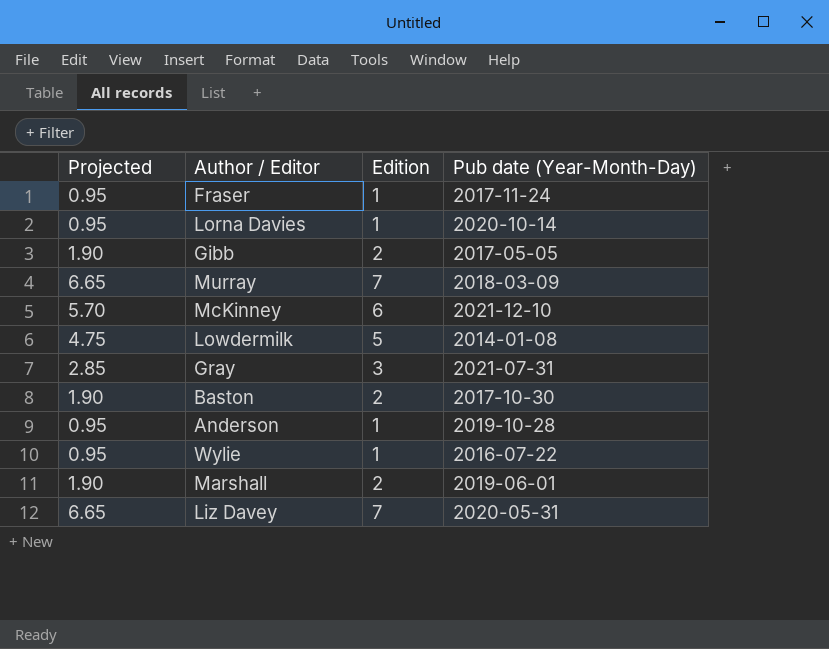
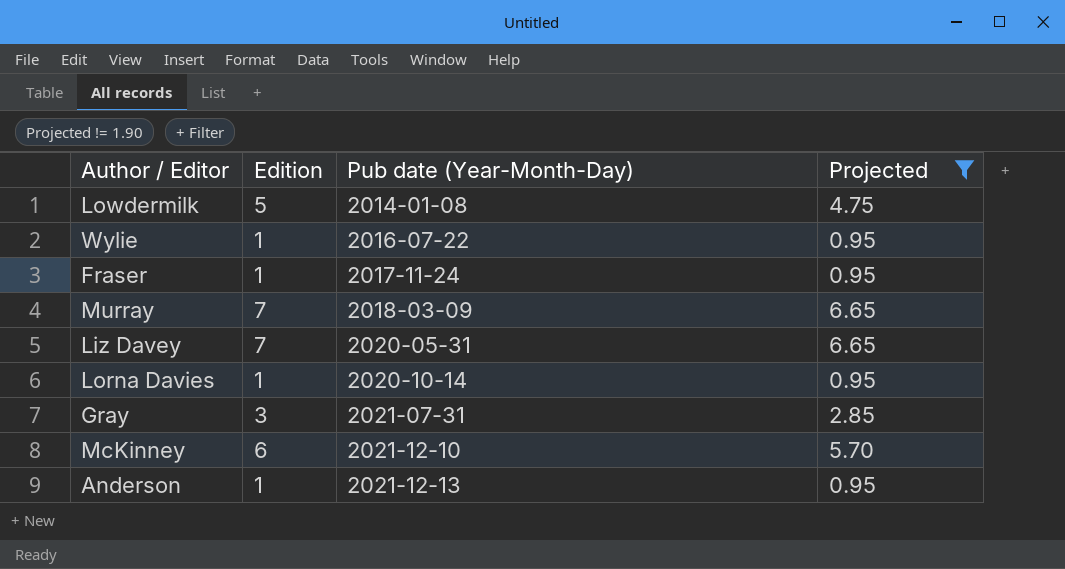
filter: none -> Projected != 1.90
row order: none -> Pub date (Year-Month-Day) ascending
column Projected | position: 1 -> 4
Anderson | Pub date (Year-Month-Day): 2019-10-28 -> 2021-12-13

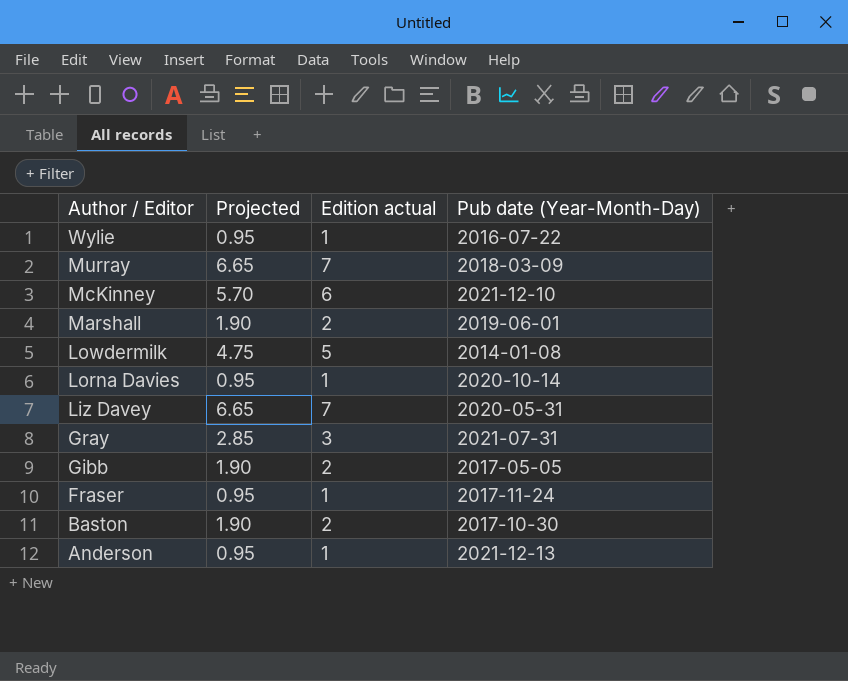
filter: Projected != 1.90 -> none
row order: Pub date (Year-Month-Day) ascending -> Author / Editor descending
column Projected | position: 4 -> 2
column name: Edition -> Edition actual

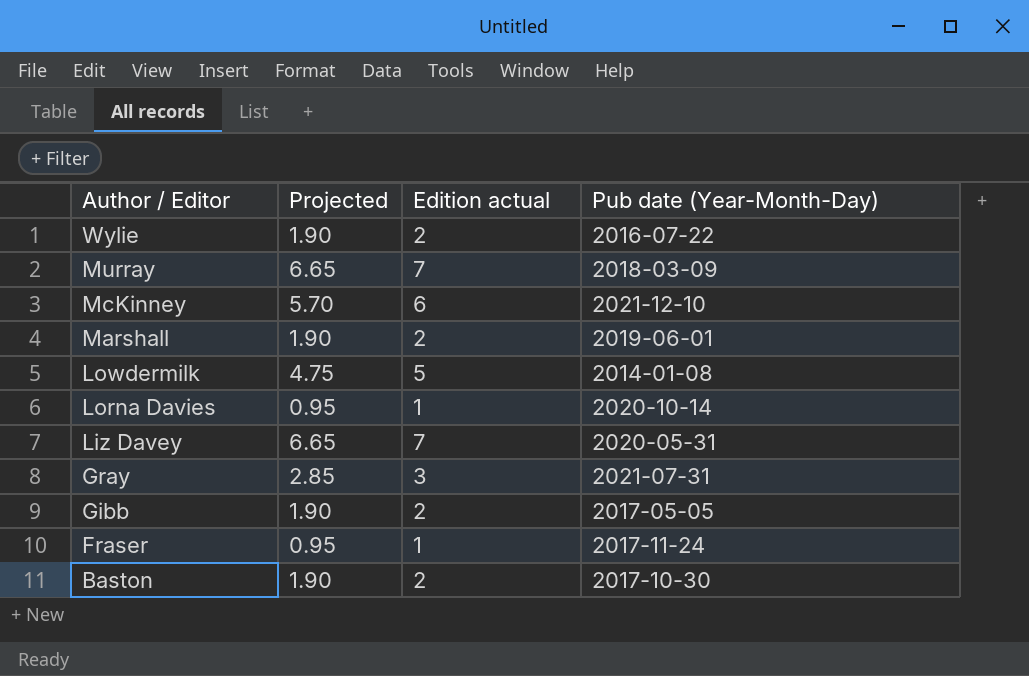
row Anderson: 0.95 | 1 | 2021-12-13 -> none
Wylie | Projected: 0.95 -> 1.90
Wylie | Edition actual: 1 -> 2

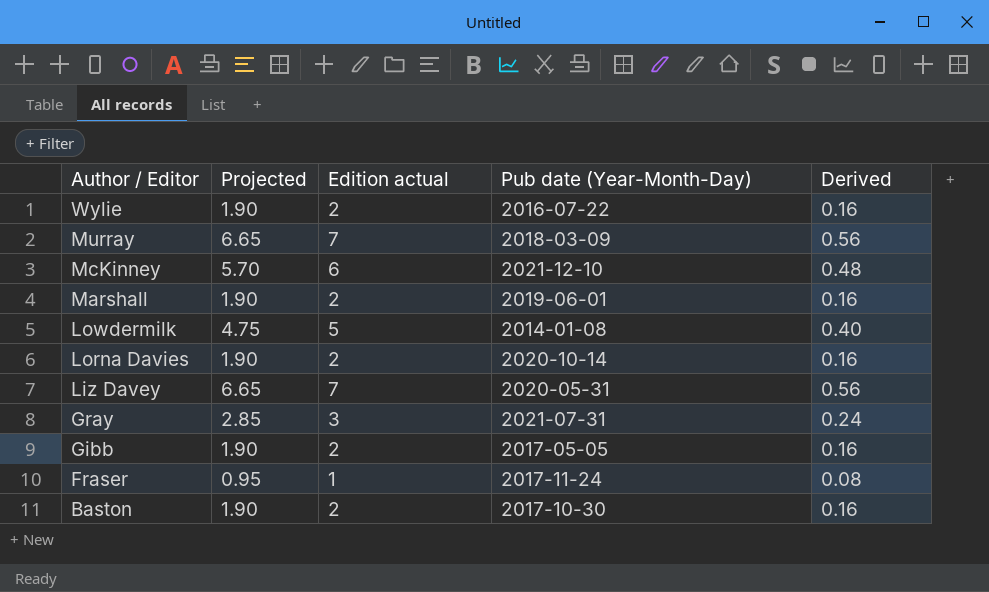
column Derived | formula: none -> [Edition actual] * 0.08
Lorna Davies | Projected: 0.95 -> 1.90
Lorna Davies | Edition actual: 1 -> 2

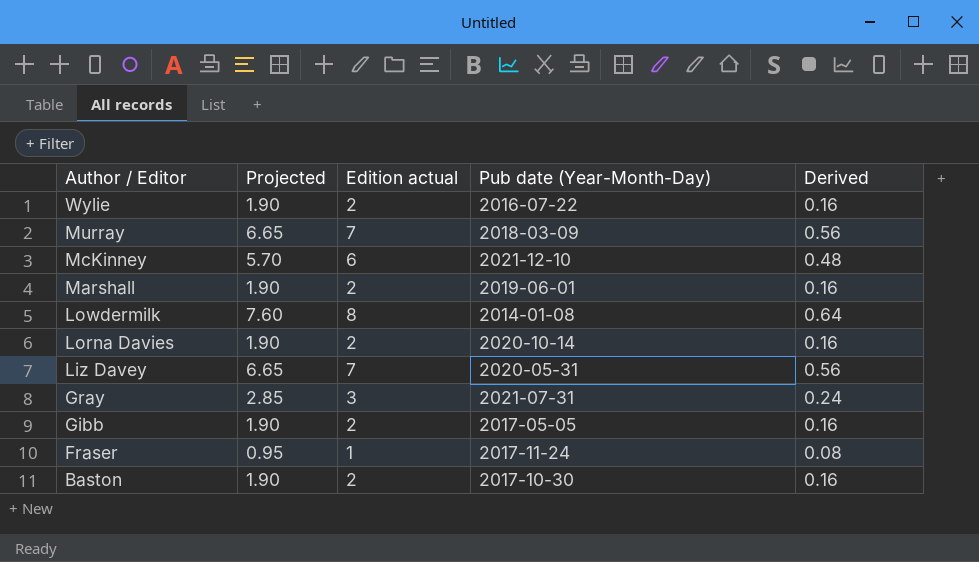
Lowdermilk | Projected: 4.75 -> 7.60
Lowdermilk | Edition actual: 5 -> 8
Lowdermilk | Derived: 0.40 -> 0.64

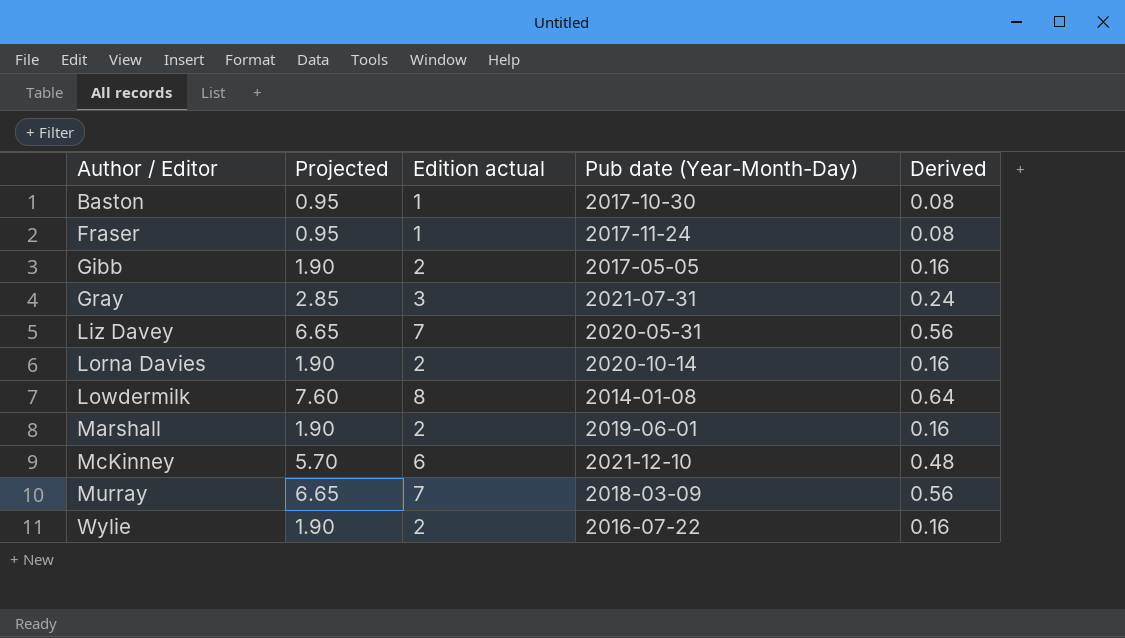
row order: Author / Editor descending -> Author / Editor ascending
Baston | Projected: 1.90 -> 0.95
Baston | Edition actual: 2 -> 1
Baston | Derived: 0.16 -> 0.08

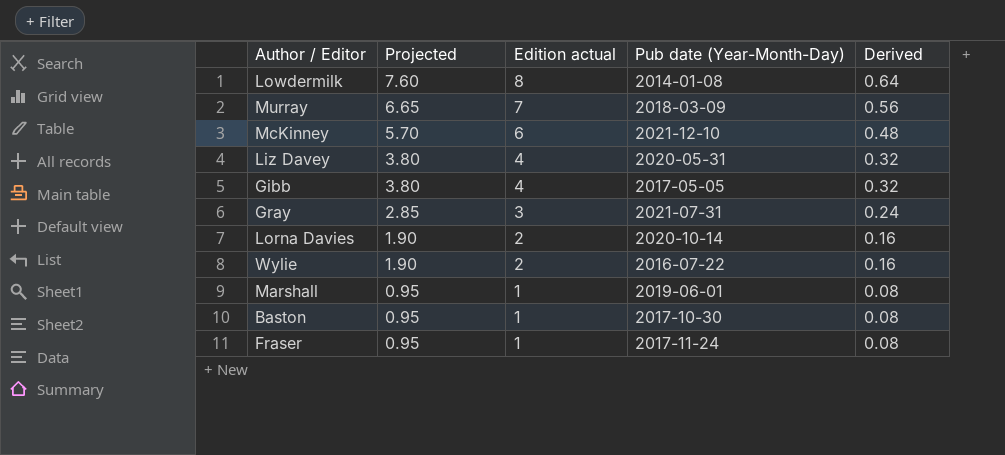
row order: Author / Editor ascending -> Projected descending
Liz Davey | Projected: 6.65 -> 3.80
Liz Davey | Edition actual: 7 -> 4
Liz Davey | Derived: 0.56 -> 0.32
Gibb | Projected: 1.90 -> 3.80
Gibb | Edition actual: 2 -> 4
Gibb | Derived: 0.16 -> 0.32
Marshall | Projected: 1.90 -> 0.95
Marshall | Edition actual: 2 -> 1
Marshall | Derived: 0.16 -> 0.08

